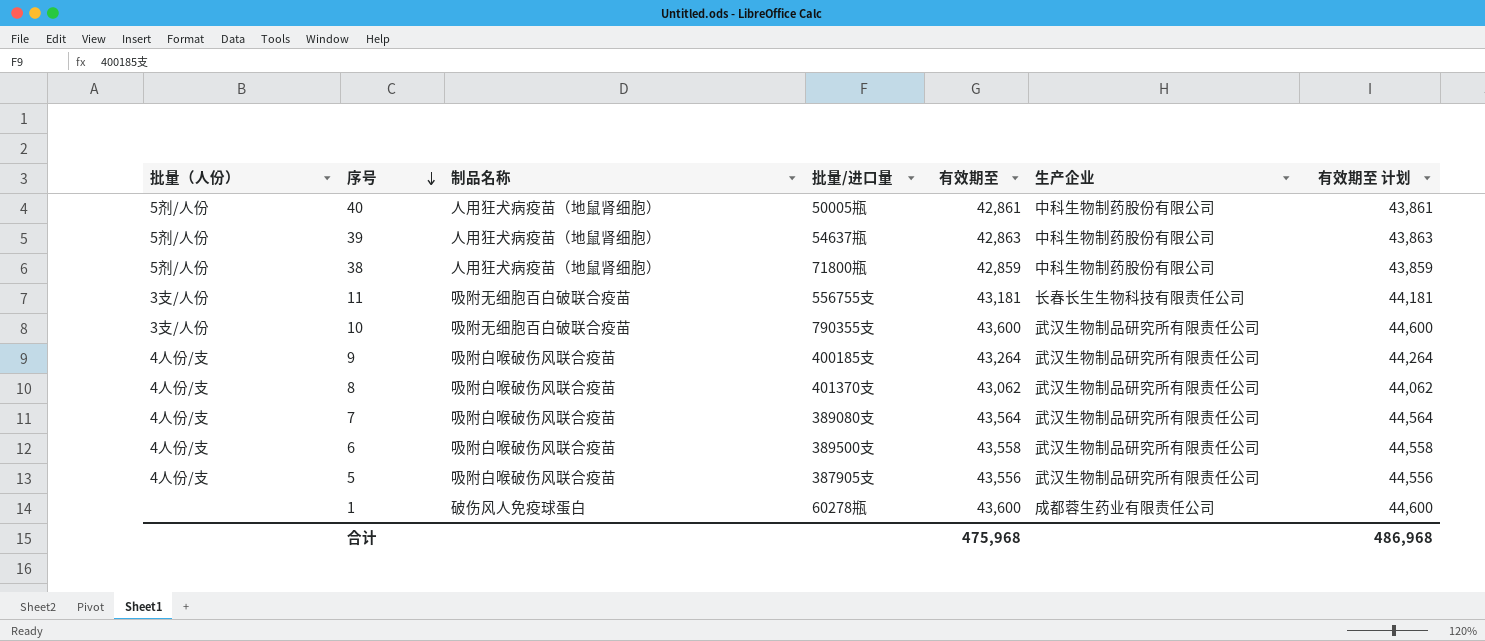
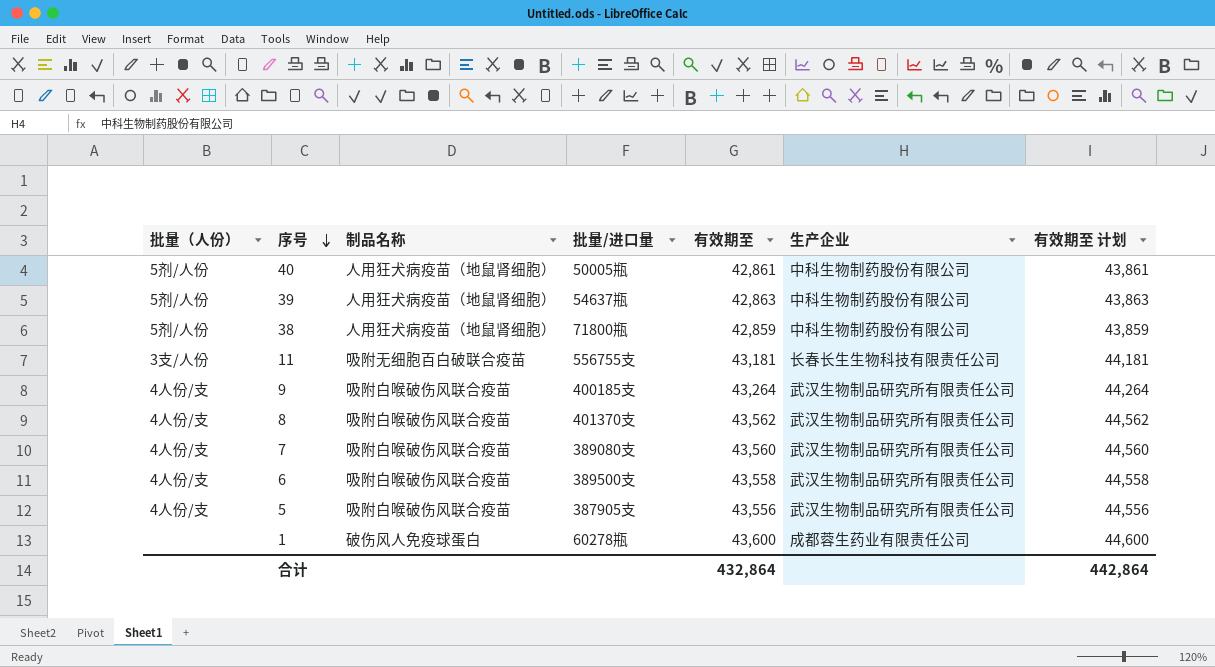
row 10: 3支/人份 | 吸附无细胞百白破联合疫苗 | 790355支 | 43,600 | 武汉生物制品研究所有限责任公司 | 44,600 -> none
8 | 有效期至: 43,062 -> 43,562
8 | 有效期至 计划: 44,062 -> 44,562
7 | 有效期至: 43,564 -> 43,560
7 | 有效期至 计划: 44,564 -> 44,560
合计 | 有效期至: 475,968 -> 432,864
合计 | 有效期至 计划: 486,968 -> 442,864

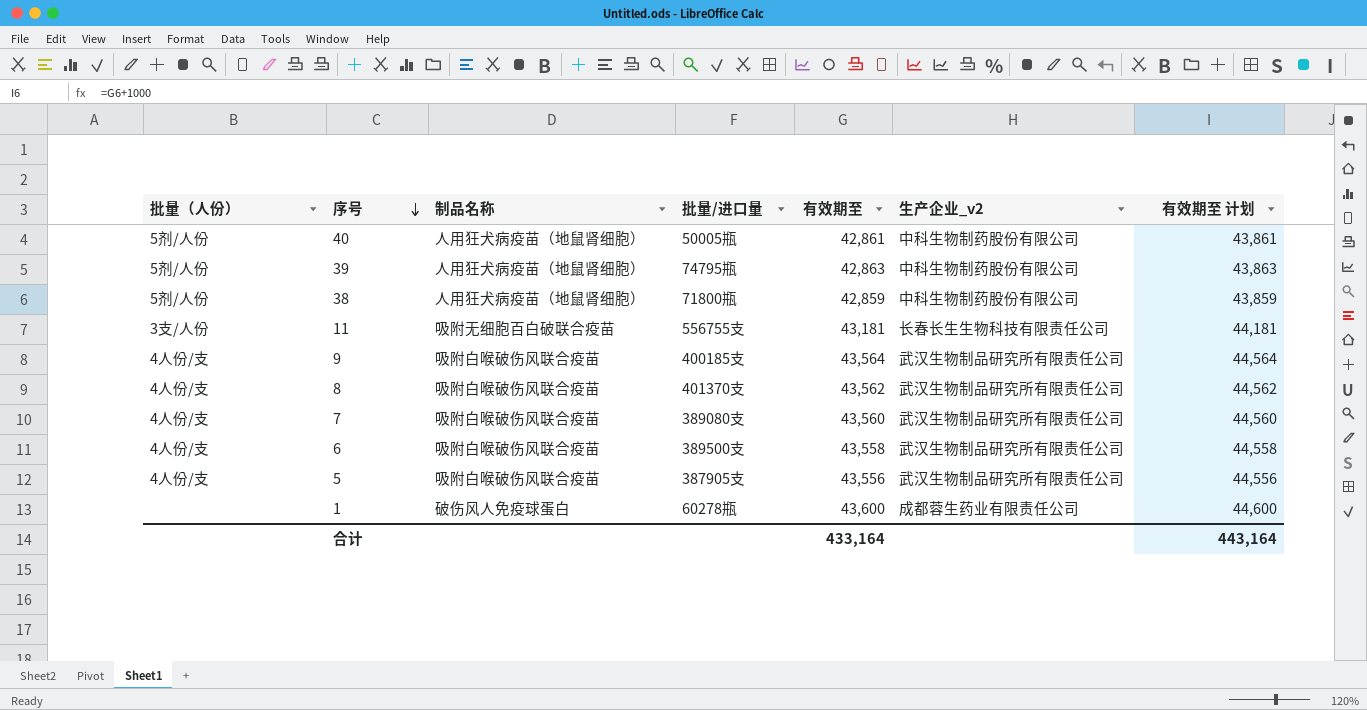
column name: 生产企业 -> 生产企业_v2
39 | 批量/进口量: 54637瓶 -> 74795瓶
9 | 有效期至: 43,264 -> 43,564
9 | 有效期至 计划: 44,264 -> 44,564
合计 | 有效期至: 432,864 -> 433,164
合计 | 有效期至 计划: 442,864 -> 443,164

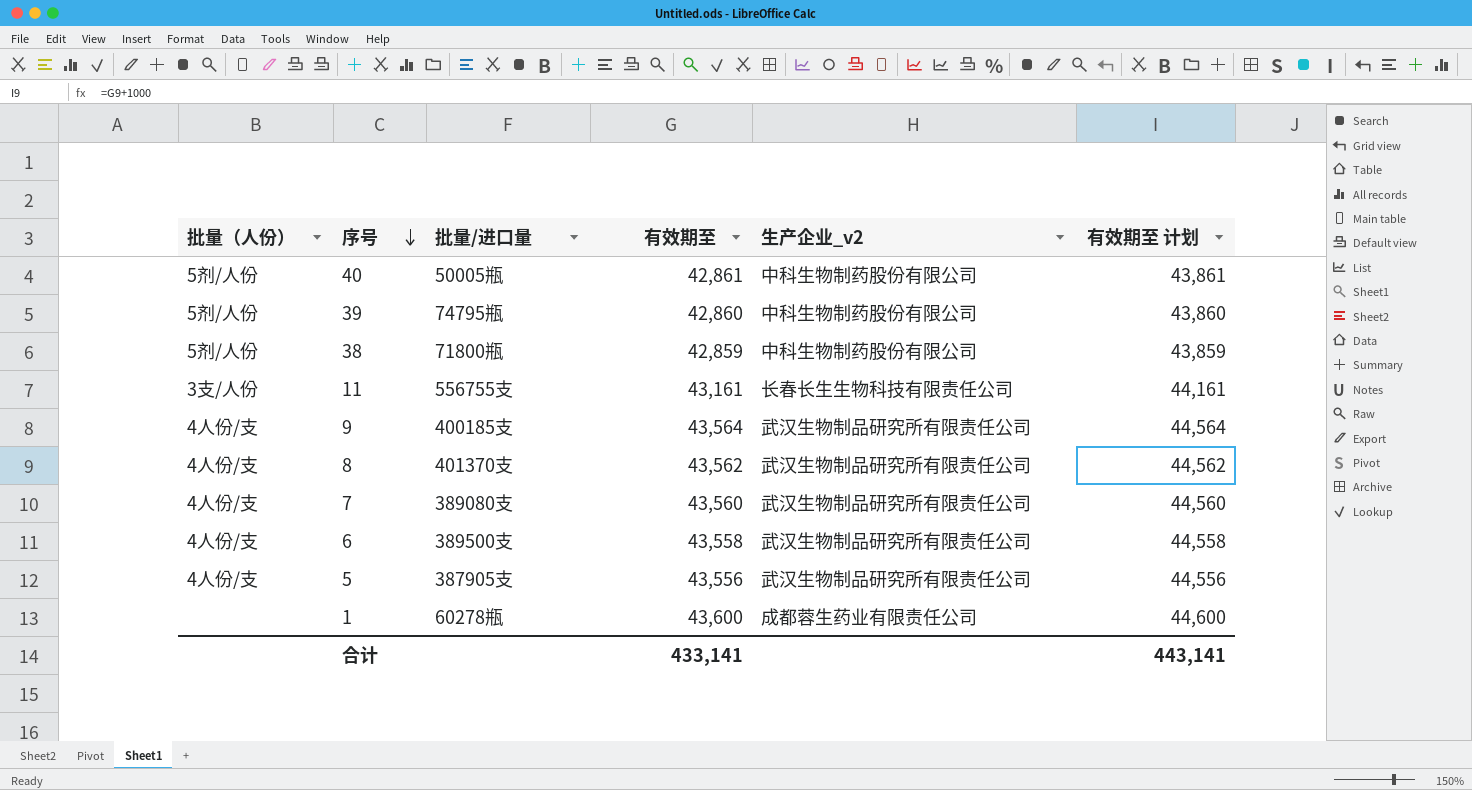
column 制品名称 | position: 3 -> none
39 | 有效期至: 42,863 -> 42,860
39 | 有效期至 计划: 43,863 -> 43,860
11 | 有效期至: 43,181 -> 43,161
11 | 有效期至 计划: 44,181 -> 44,161
合计 | 有效期至: 433,164 -> 433,141
合计 | 有效期至 计划: 443,164 -> 443,141

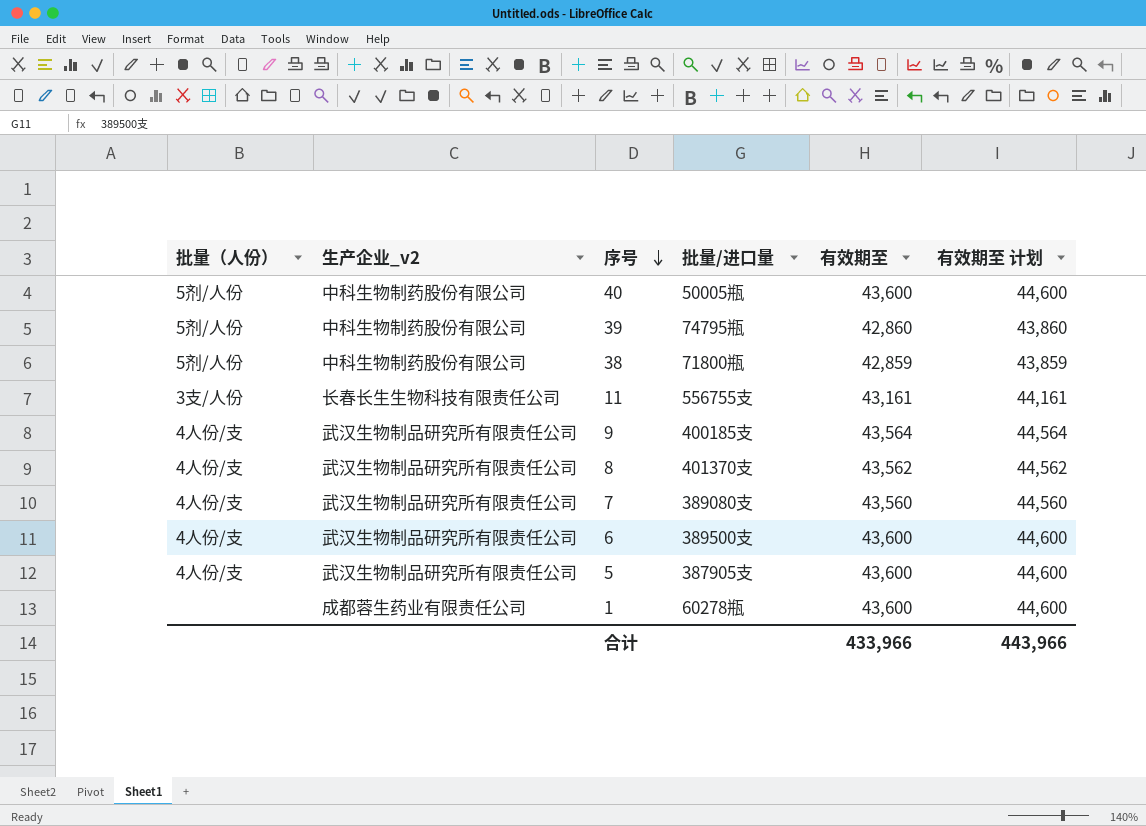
column 生产企业_v2 | position: 5 -> 2
40 | 有效期至: 42,861 -> 43,600
40 | 有效期至 计划: 43,861 -> 44,600
6 | 有效期至: 43,558 -> 43,600
6 | 有效期至 计划: 44,558 -> 44,600
5 | 有效期至: 43,556 -> 43,600
5 | 有效期至 计划: 44,556 -> 44,600
合计 | 有效期至: 433,141 -> 433,966
合计 | 有效期至 计划: 443,141 -> 443,966

